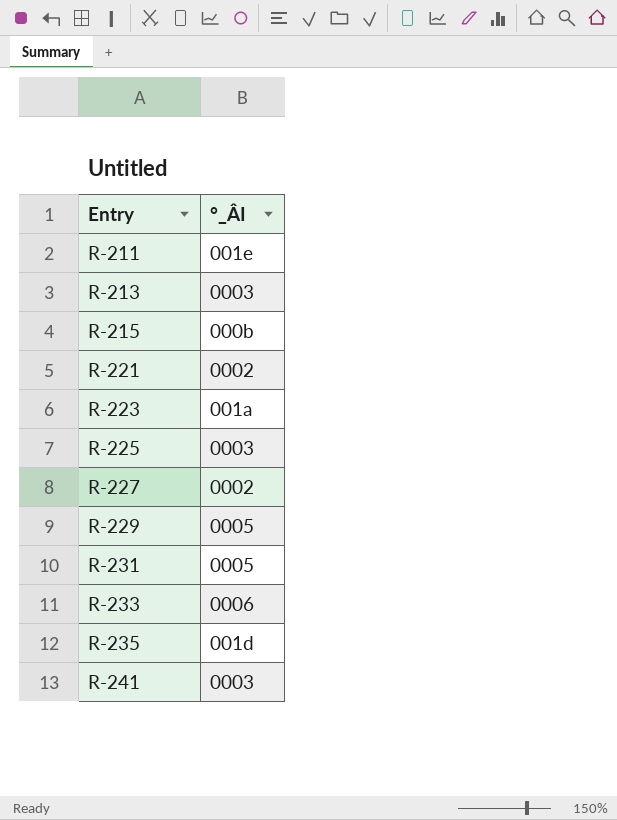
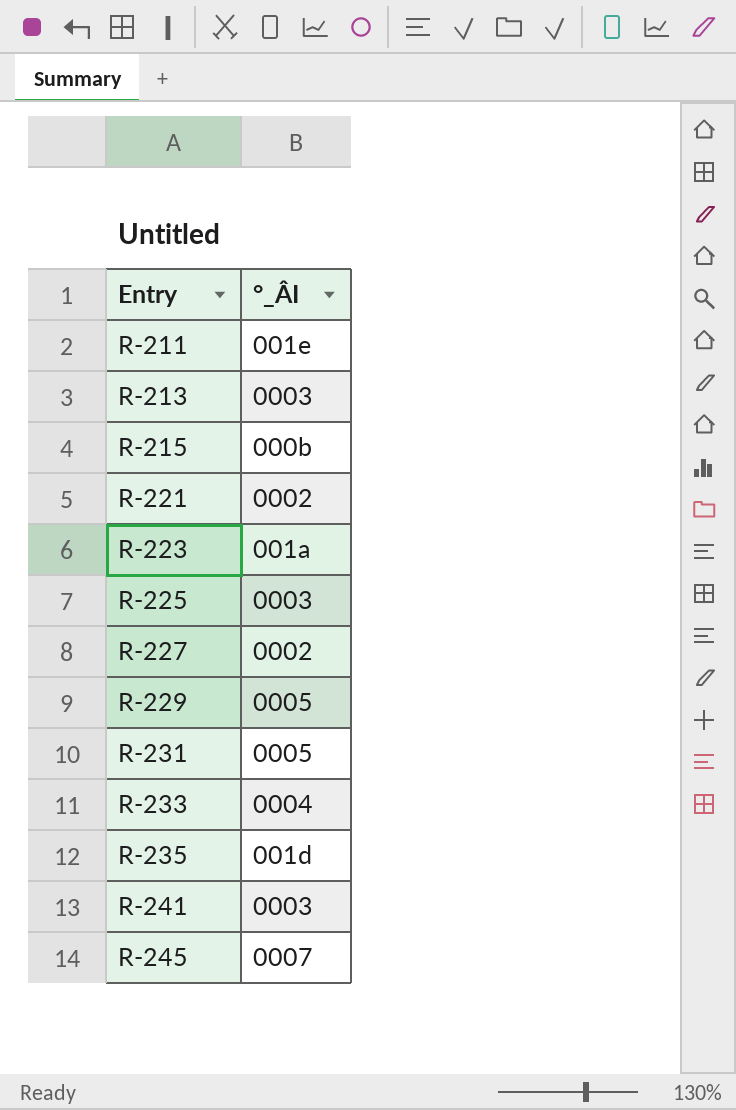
R-233 | °_ÂI: 0006 -> 0004
row R-245: none -> 0007

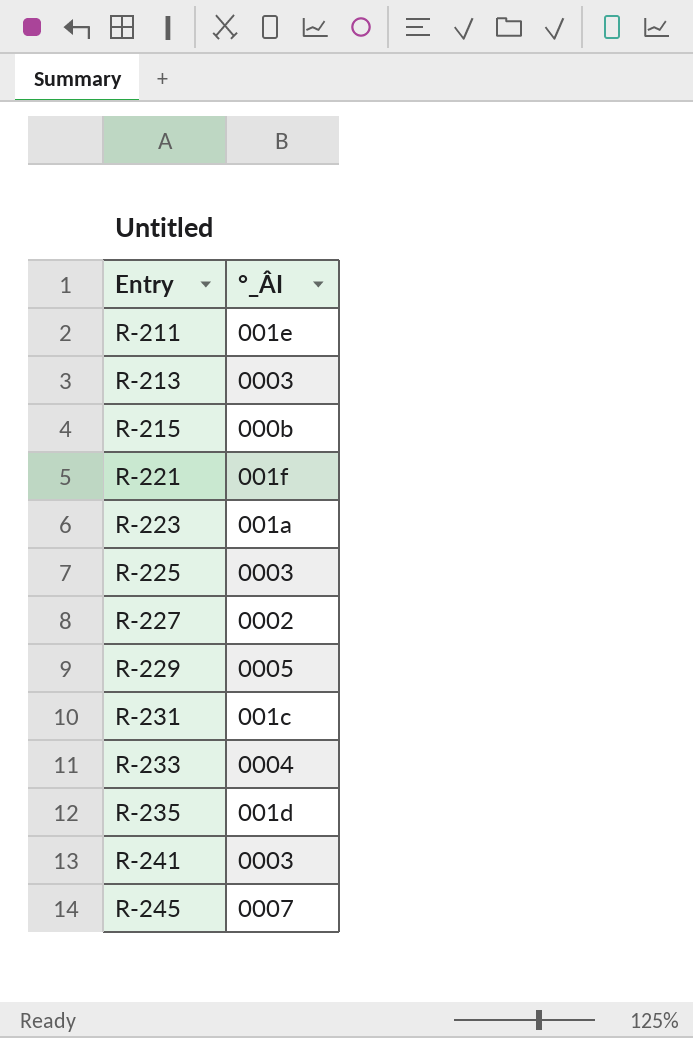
R-221 | °_ÂI: 0002 -> 001f
R-231 | °_ÂI: 0005 -> 001c

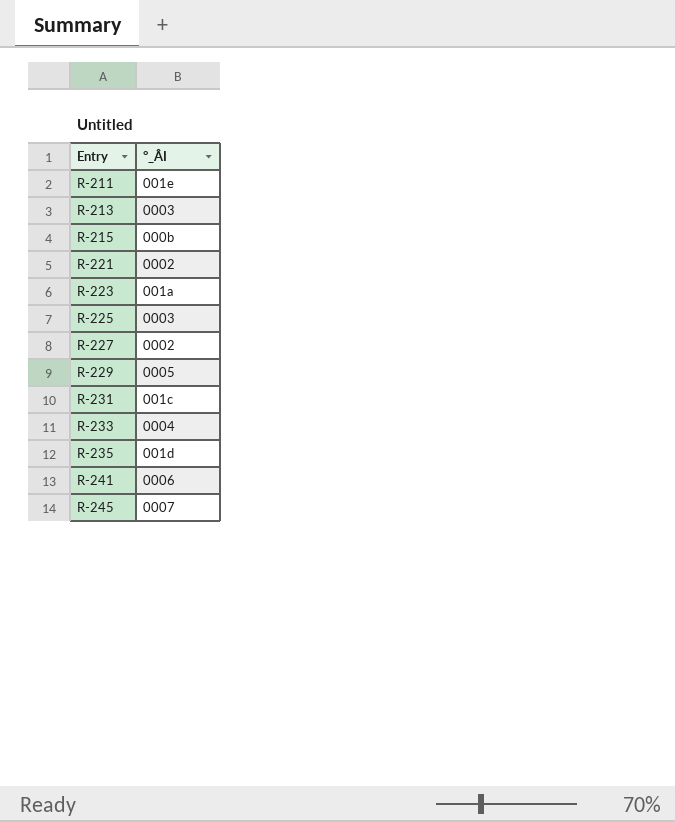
R-221 | °_ÂI: 001f -> 0002
R-241 | °_ÂI: 0003 -> 0006

